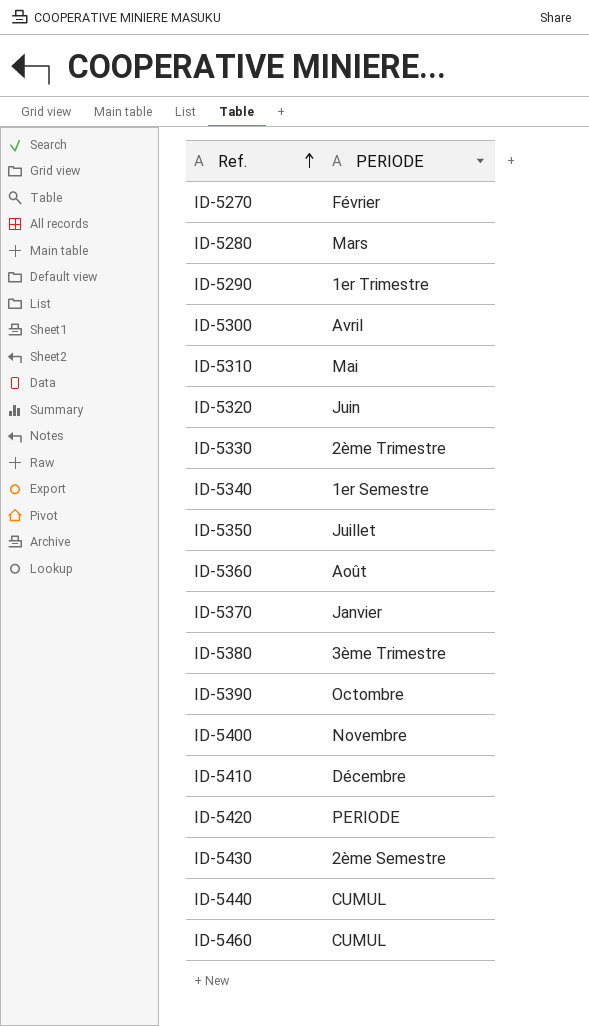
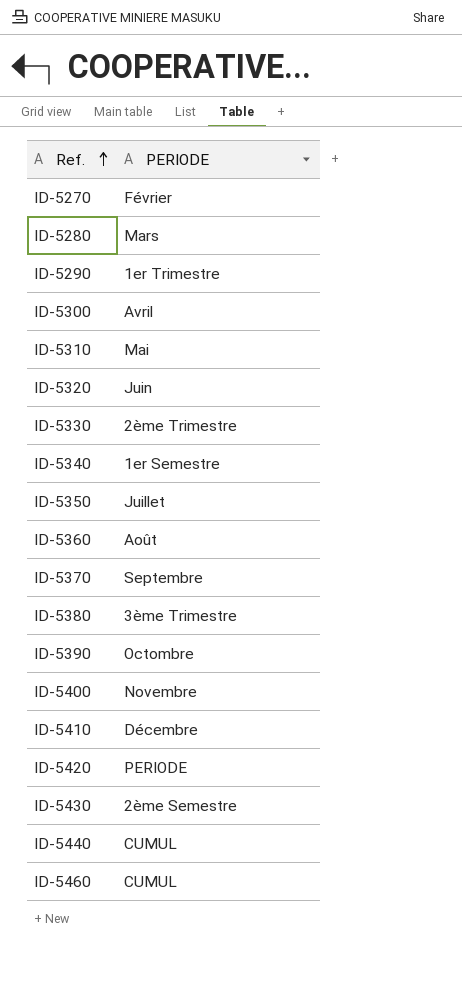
ID-5370 | PERIODE: Janvier -> Septembre

